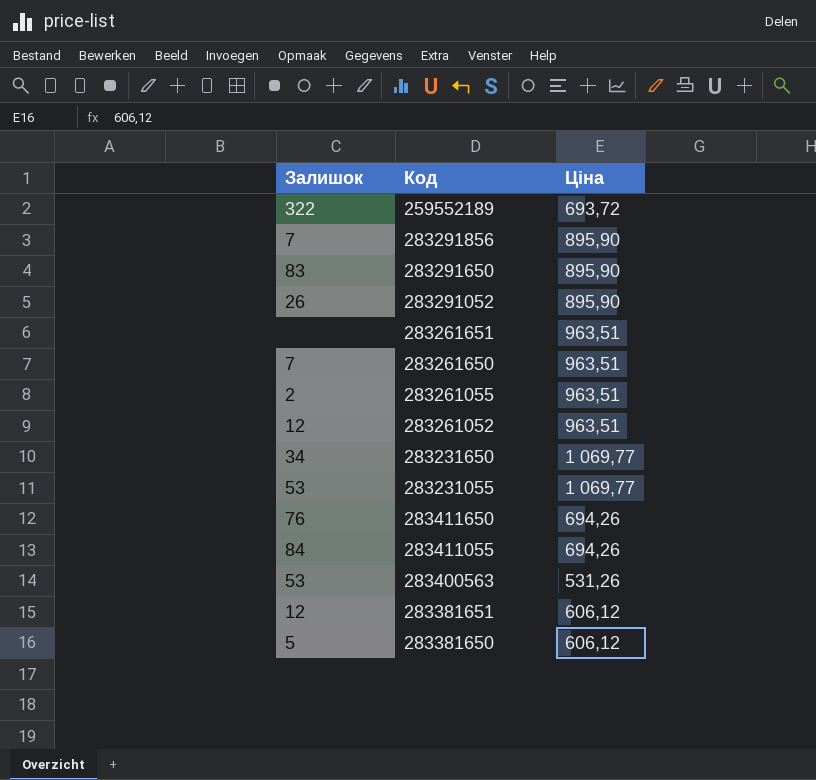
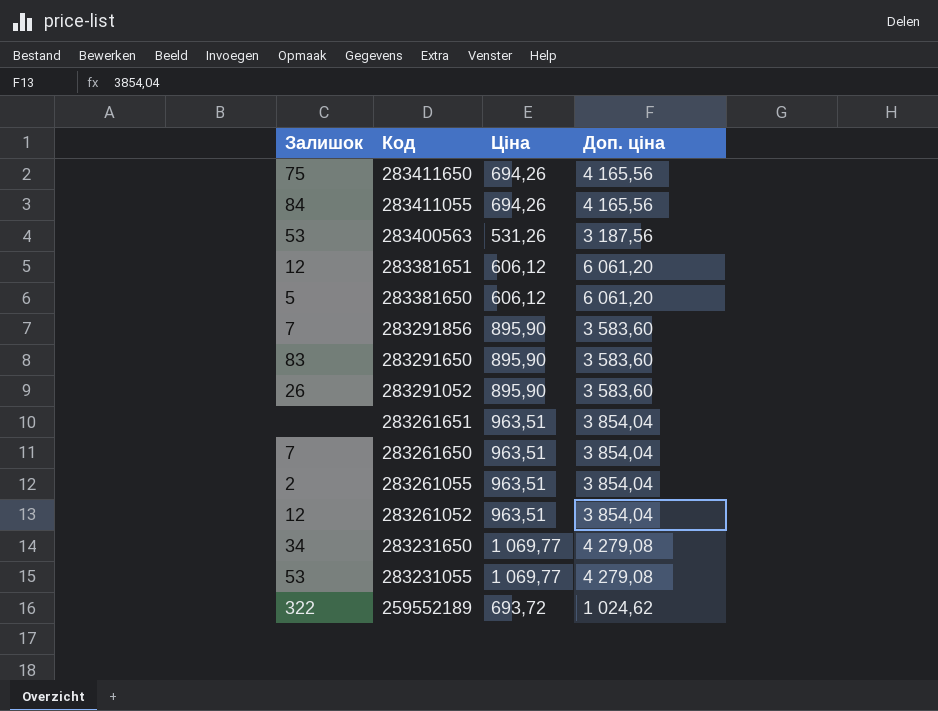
row order: none -> Код descending
column Доп. ціна | position: none -> 4
283411650 | Залишок: 76 -> 75

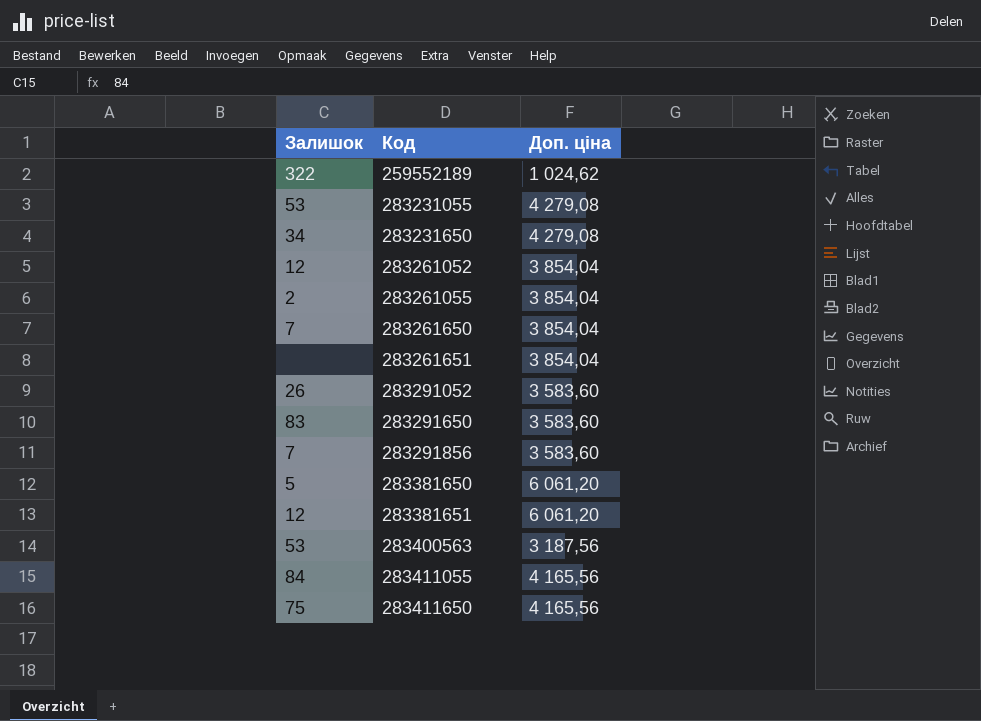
row order: Код descending -> Код ascending
column Ціна | position: 3 -> none

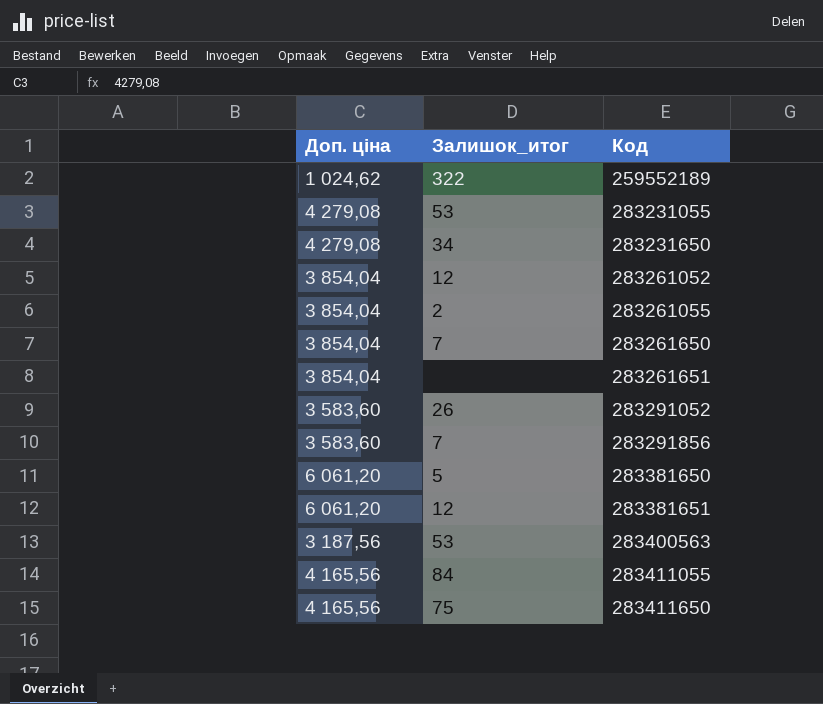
column Доп. ціна | position: 3 -> 1
column name: Залишок -> Залишок_итог
row 283291650: 83 | 3 583,60 -> none

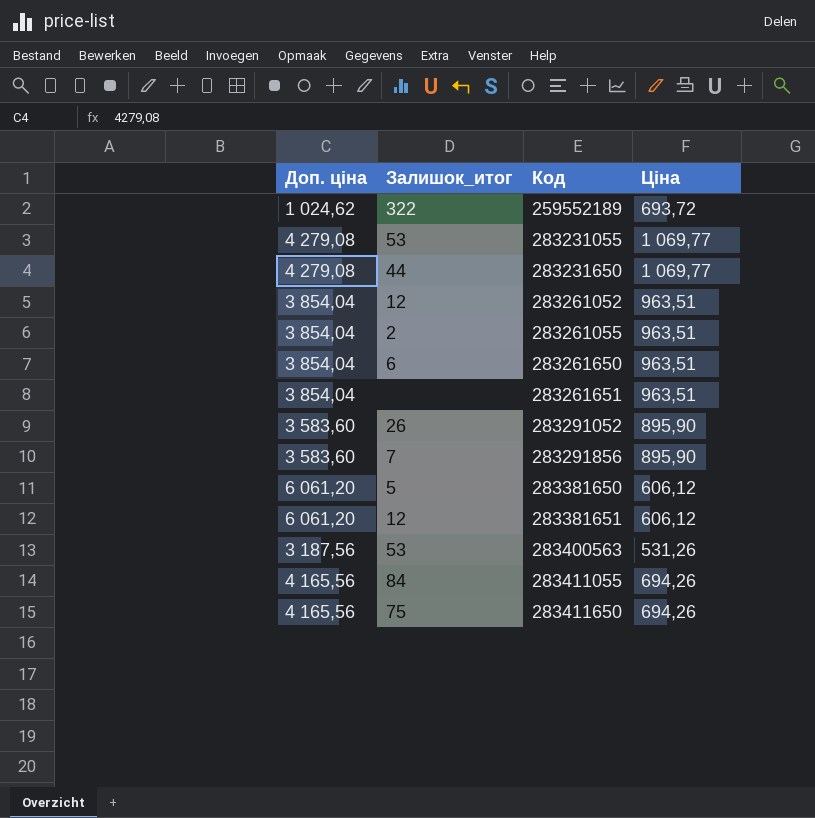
column Ціна | position: none -> 4
283231650 | Залишок_итог: 34 -> 44
283261650 | Залишок_итог: 7 -> 6

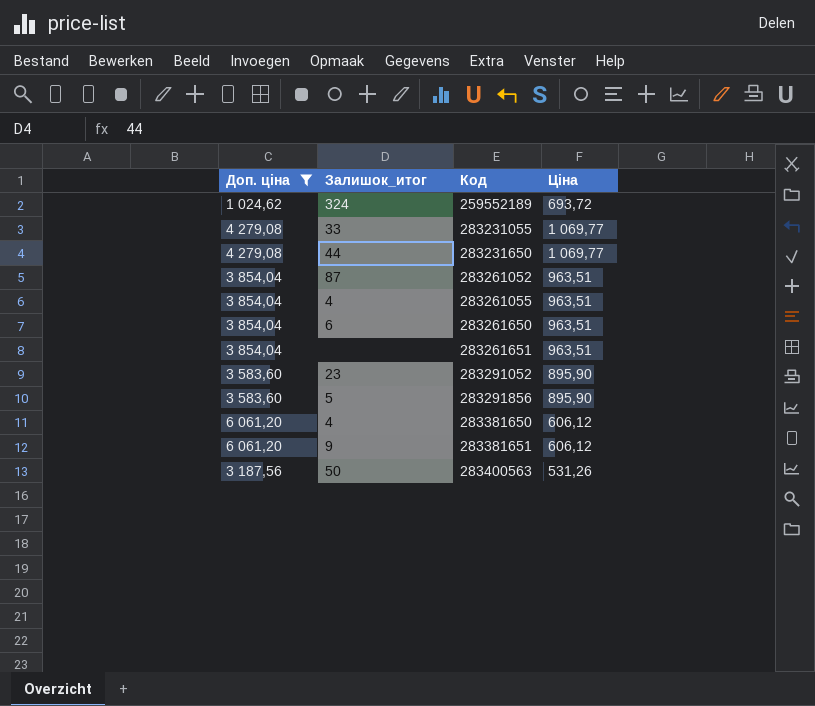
filter: none -> Доп. ціна != 4 165,56
259552189 | Залишок_итог: 322 -> 324
283231055 | Залишок_итог: 53 -> 33
283261052 | Залишок_итог: 12 -> 87
283261055 | Залишок_итог: 2 -> 4
283291052 | Залишок_итог: 26 -> 23
283291856 | Залишок_итог: 7 -> 5
283381650 | Залишок_итог: 5 -> 4
283381651 | Залишок_итог: 12 -> 9
283400563 | Залишок_итог: 53 -> 50

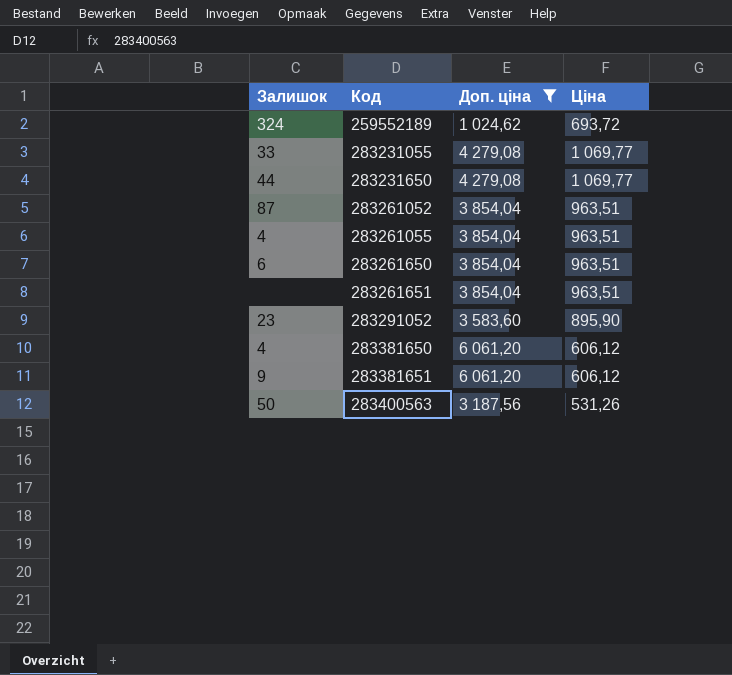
column name: Залишок_итог -> Залишок
column Доп. ціна | position: 1 -> 3
row 283291856: 3 583,60 | 5 | 895,90 -> none

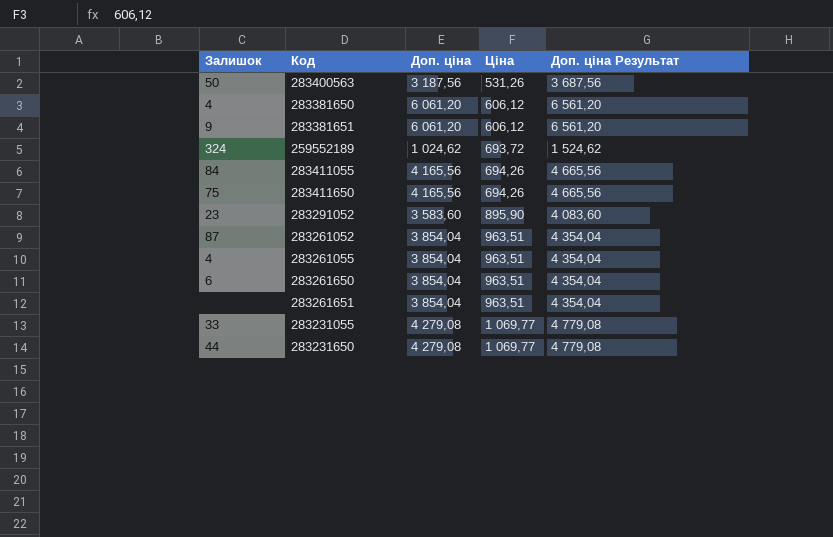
filter: Доп. ціна != 4 165,56 -> none
row order: Код ascending -> Ціна ascending
column Доп. ціна Результат | formula: none -> [Доп. ціна] + 500

